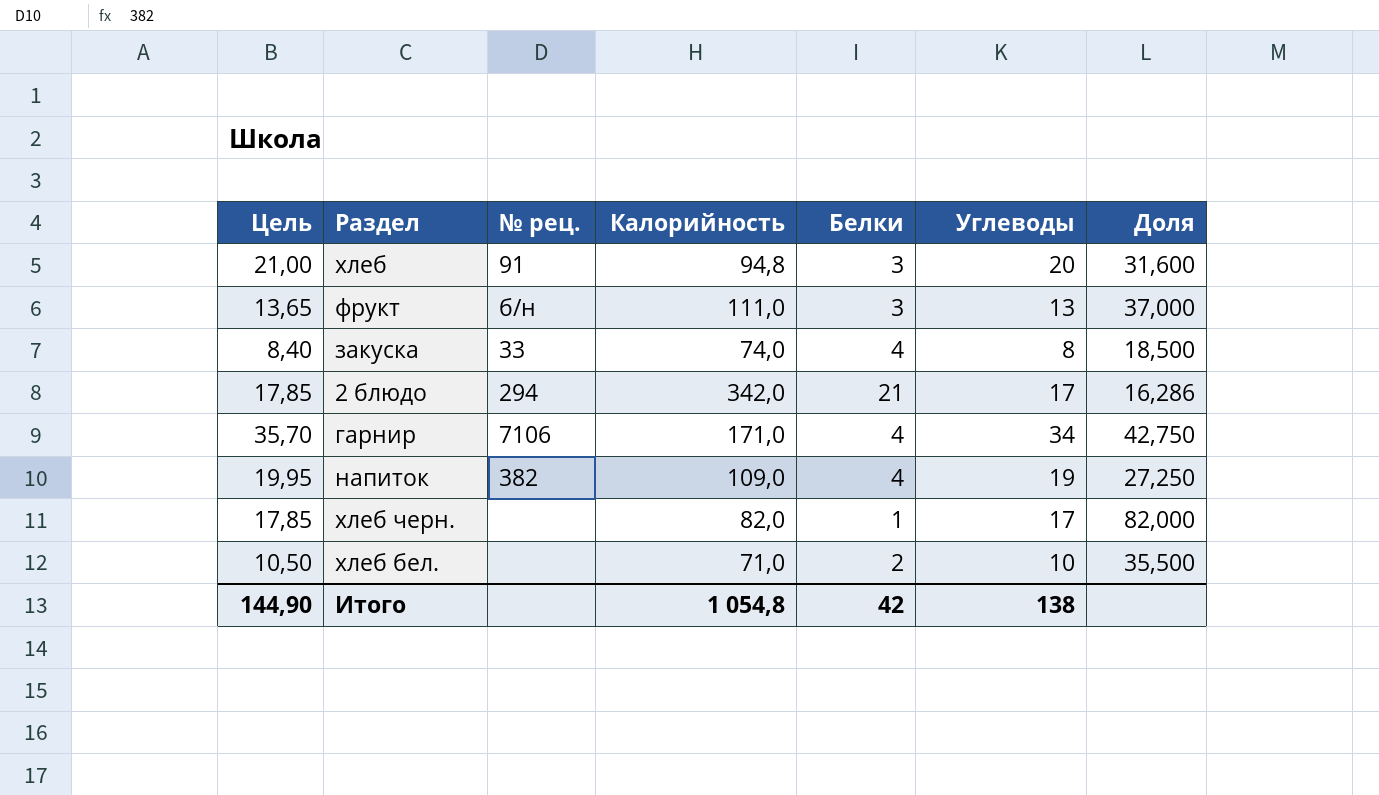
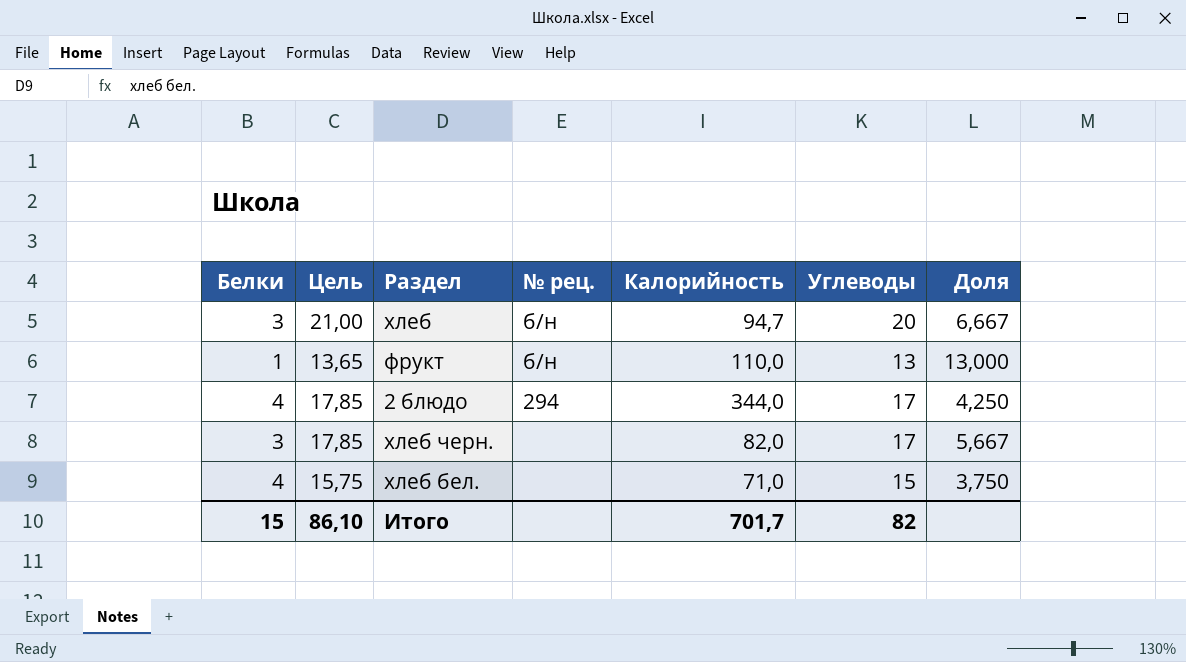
column Белки | position: 5 -> 1
column Доля | formula: [Калорийность] / [Белки] -> [Углеводы] / [Белки]
row закуска: 8,40 | 33 | 74,0 | 4 | 8 | 18,500 -> none
row гарнир: 35,70 | 7106 | 171,0 | 4 | 34 | 42,750 -> none
row напиток: 19,95 | 382 | 109,0 | 4 | 19 | 27,250 -> none
хлеб | № рец.: 91 -> б/н
хлеб | Калорийность: 94,8 -> 94,7
фрукт | Белки: 3 -> 1
фрукт | Калорийность: 111,0 -> 110,0
2 блюдо | Белки: 21 -> 4
2 блюдо | Калорийность: 342,0 -> 344,0
хлеб черн. | Белки: 1 -> 3
хлеб бел. | Белки: 2 -> 4
хлеб бел. | Цель: 10,50 -> 15,75
хлеб бел. | Углеводы: 10 -> 15
Итого | Белки: 42 -> 15
Итого | Цель: 144,90 -> 86,10
Итого | Калорийность: 1 054,8 -> 701,7
Итого | Углеводы: 138 -> 82

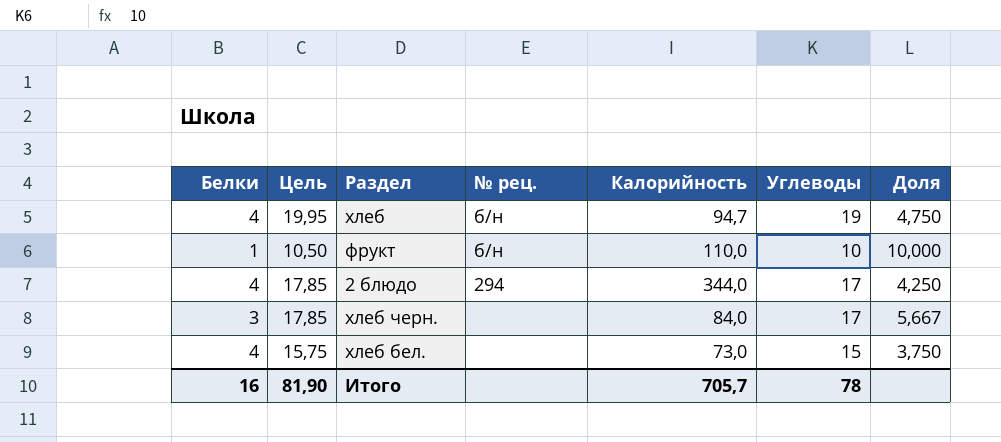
хлеб | Белки: 3 -> 4
хлеб | Цель: 21,00 -> 19,95
хлеб | Углеводы: 20 -> 19
хлеб | Доля: 6,667 -> 4,750
фрукт | Цель: 13,65 -> 10,50
фрукт | Углеводы: 13 -> 10
фрукт | Доля: 13,000 -> 10,000
хлеб черн. | Калорийность: 82,0 -> 84,0
хлеб бел. | Калорийность: 71,0 -> 73,0
Итого | Белки: 15 -> 16
Итого | Цель: 86,10 -> 81,90
Итого | Калорийность: 701,7 -> 705,7
Итого | Углеводы: 82 -> 78

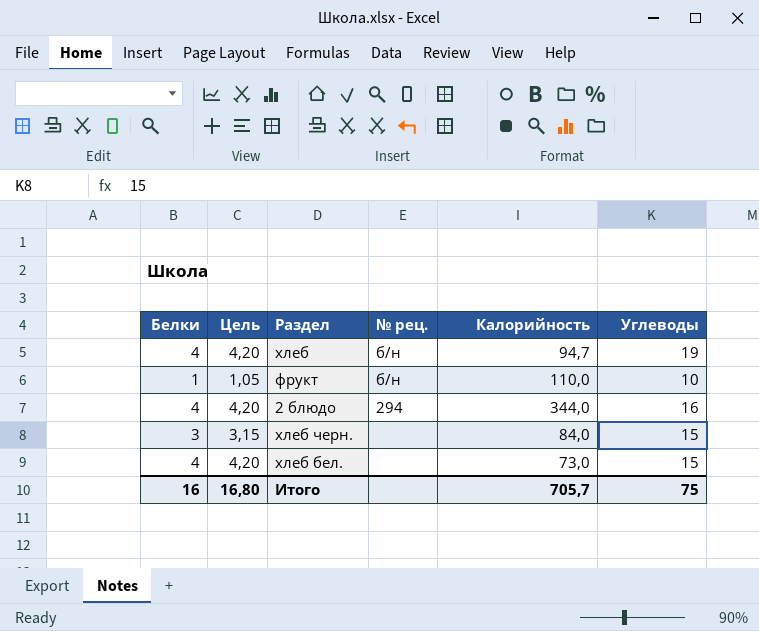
column Доля | formula: [Углеводы] / [Белки] -> none
column Цель | formula: [Углеводы] * 1,05 -> [Белки] * 1,05
2 блюдо | Углеводы: 17 -> 16
хлеб черн. | Углеводы: 17 -> 15
Итого | Цель: 81,90 -> 16,80
Итого | Углеводы: 78 -> 75

